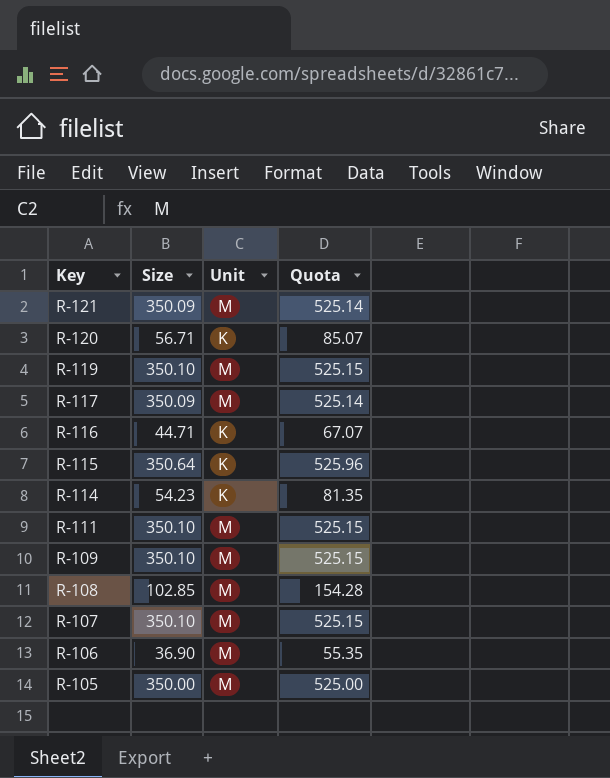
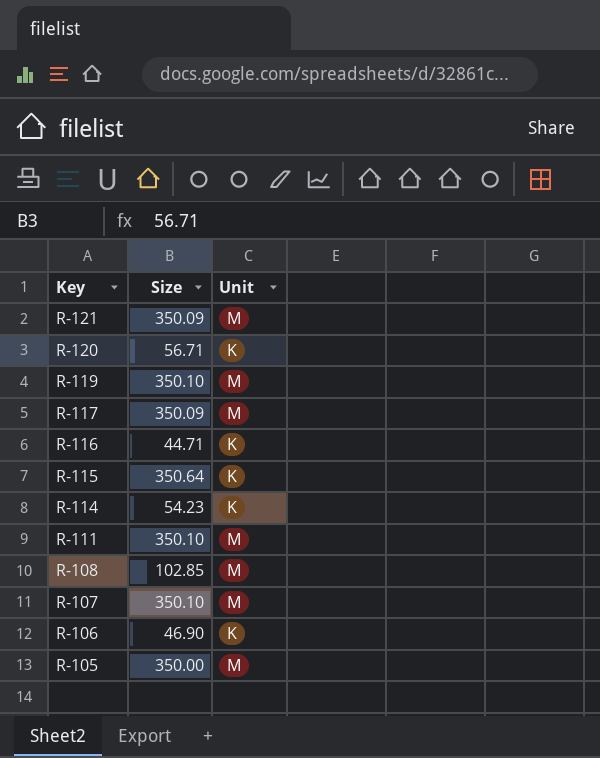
column Quota | formula: [Size] * 1.5 -> none
row R-109: 350.10 | M | 525.15 -> none
R-106 | Size: 36.90 -> 46.90
R-106 | Unit: M -> K

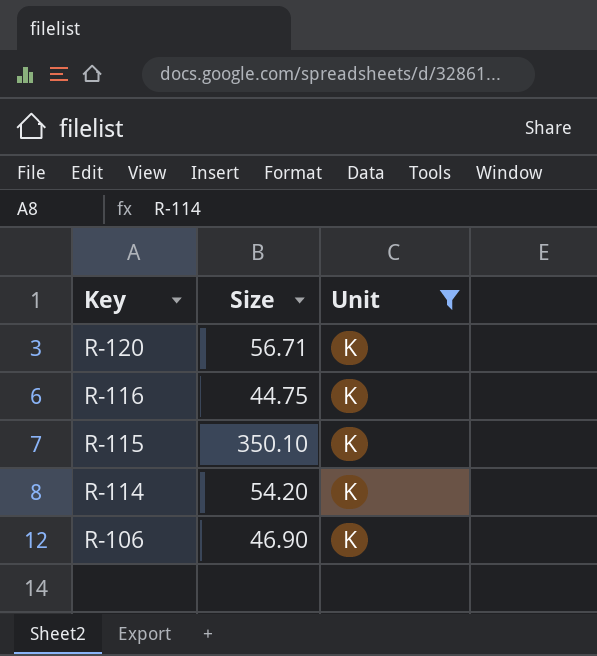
filter: none -> Unit = K
R-116 | Size: 44.71 -> 44.75
R-115 | Size: 350.64 -> 350.10
R-114 | Size: 54.23 -> 54.20

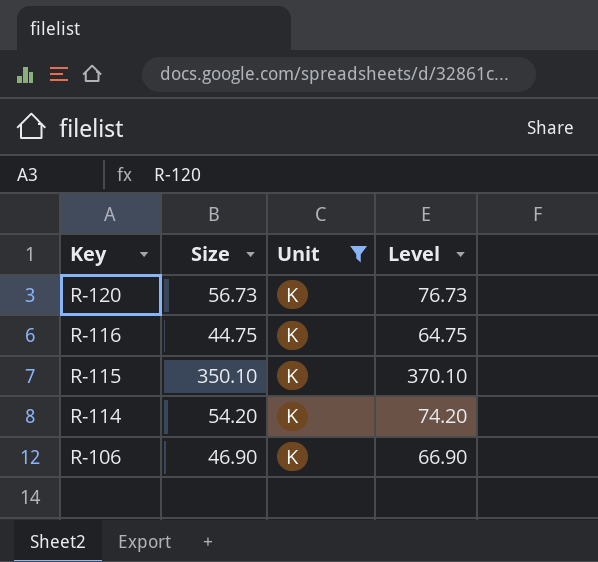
column Level | formula: none -> [Size] + 20
R-120 | Size: 56.71 -> 56.73

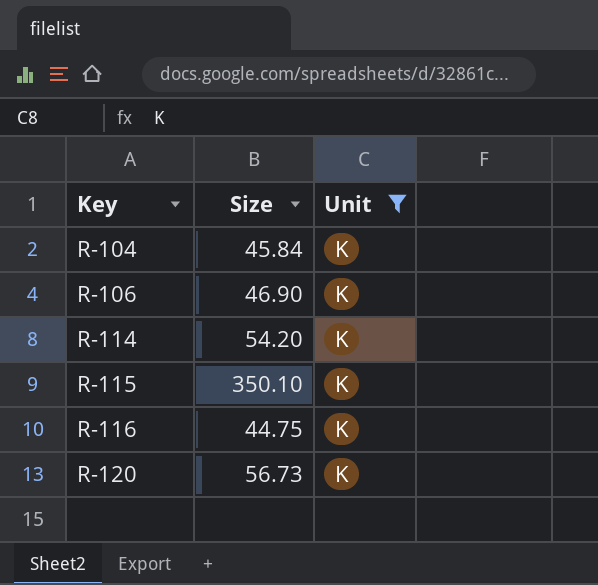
row order: Key descending -> Key ascending
column Level | formula: [Size] + 20 -> none
row R-104: none -> 45.84 | K

